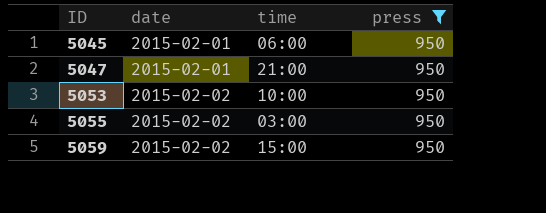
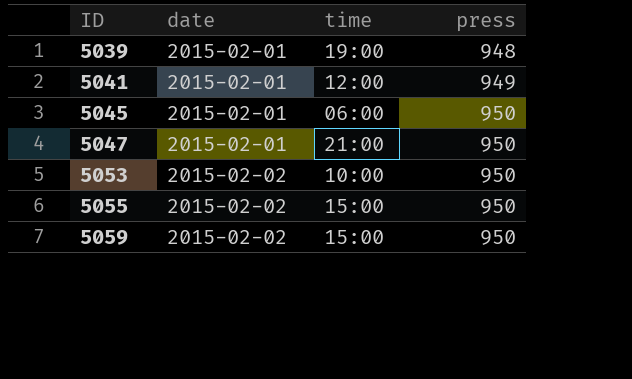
filter: press = 950 -> none
5055 | time: 03:00 -> 15:00

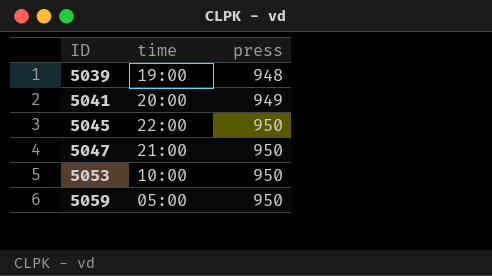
column date | position: 2 -> none
row 5055: 2015-02-02 | 15:00 | 950 -> none
5041 | time: 12:00 -> 20:00
5045 | time: 06:00 -> 22:00
5059 | time: 15:00 -> 05:00

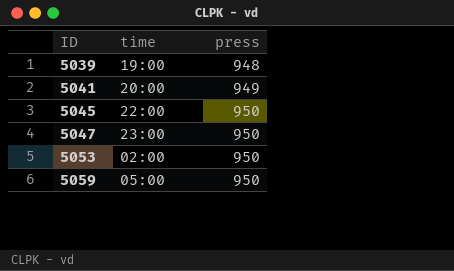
5047 | time: 21:00 -> 23:00
5053 | time: 10:00 -> 02:00

